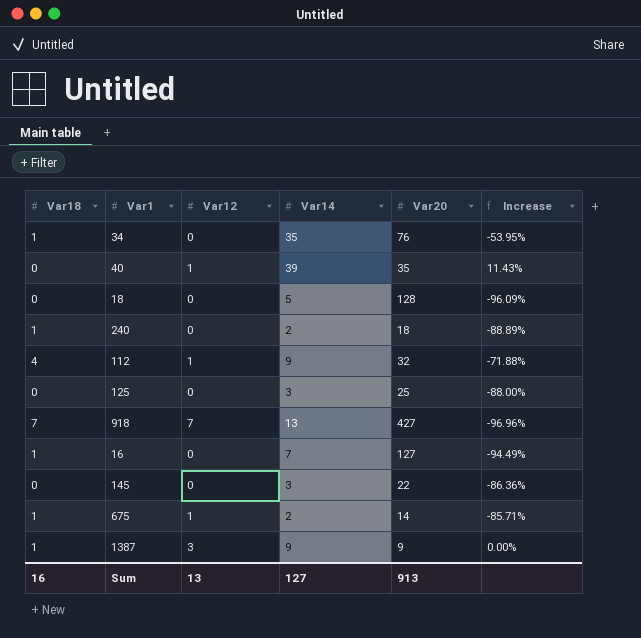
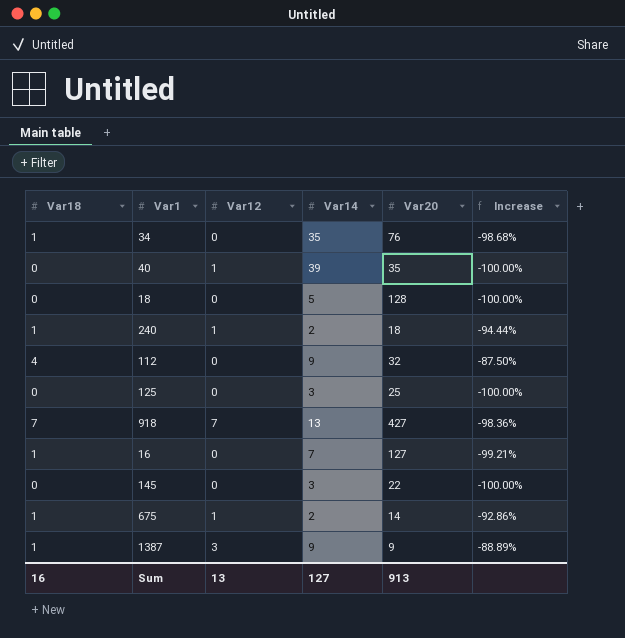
column Increase | formula: ([Var14] - [Var20]) / [Var20] -> ([Var18] - [Var20]) / [Var20]
240 | Var12: 0 -> 1
112 | Var12: 1 -> 0

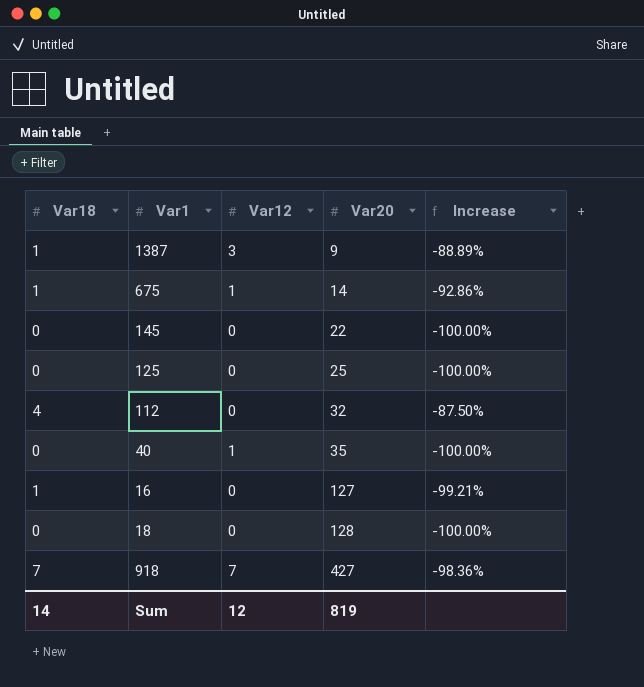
row order: none -> Var20 ascending
column Var14 | position: 4 -> none
row 34: 1 | 0 | 35 | 76 | -98.68% -> none
row 240: 1 | 1 | 2 | 18 | -94.44% -> none
Sum | Var18: 16 -> 14
Sum | Var12: 13 -> 12
Sum | Var20: 913 -> 819

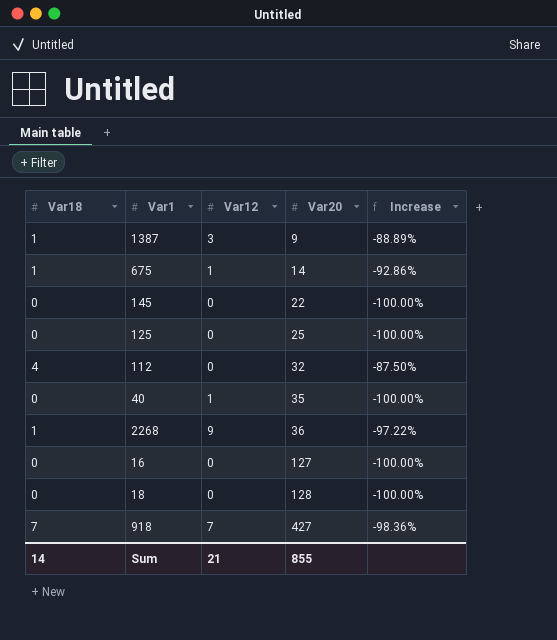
row 2268: none -> 1 | 9 | 36 | -97.22%
16 | Var18: 1 -> 0
16 | Increase: -99.21% -> -100.00%
Sum | Var12: 12 -> 21
Sum | Var20: 819 -> 855

